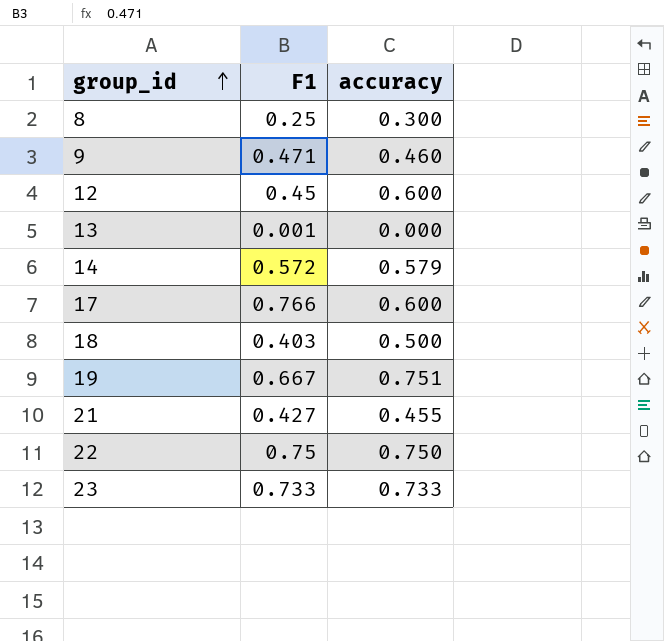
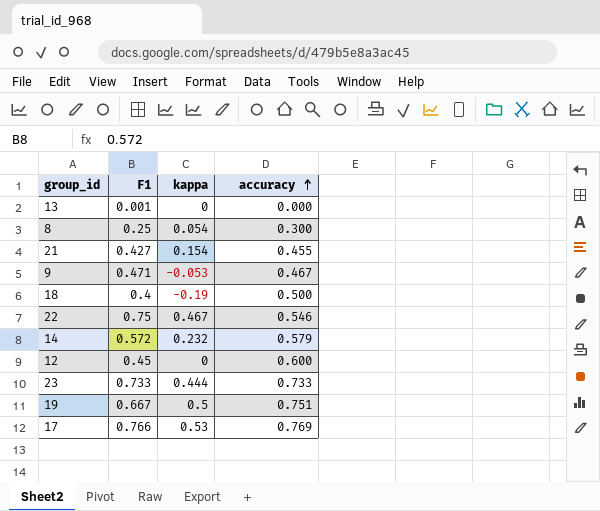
row order: group_id ascending -> accuracy ascending
column kappa | position: none -> 3
9 | accuracy: 0.460 -> 0.467
18 | F1: 0.403 -> 0.4
22 | accuracy: 0.750 -> 0.546
17 | accuracy: 0.600 -> 0.769

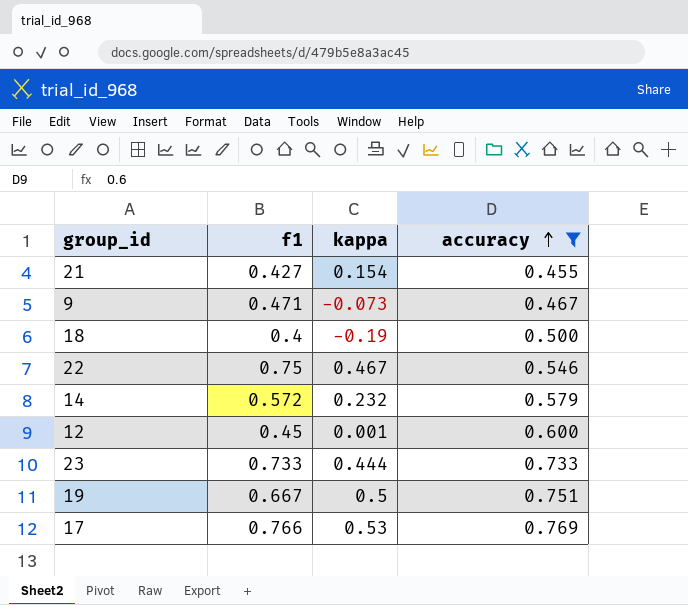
filter: none -> accuracy >= 0.455
column name: F1 -> f1
9 | kappa: -0.053 -> -0.073
12 | kappa: 0 -> 0.001

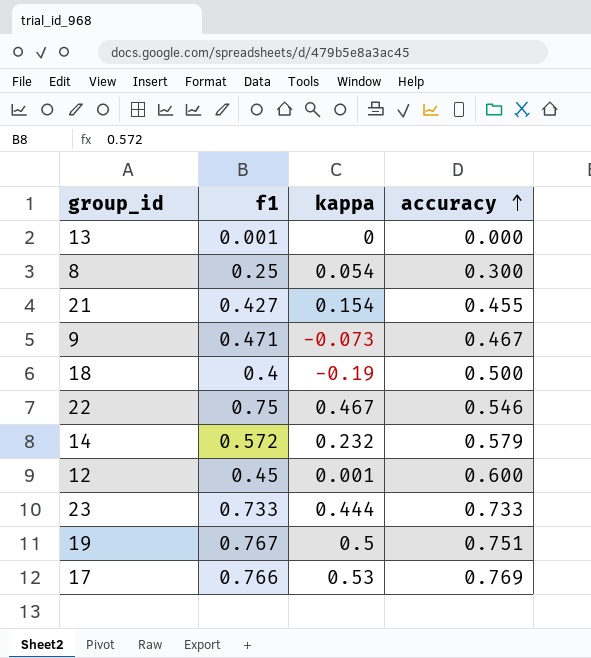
filter: accuracy >= 0.455 -> none
19 | f1: 0.667 -> 0.767

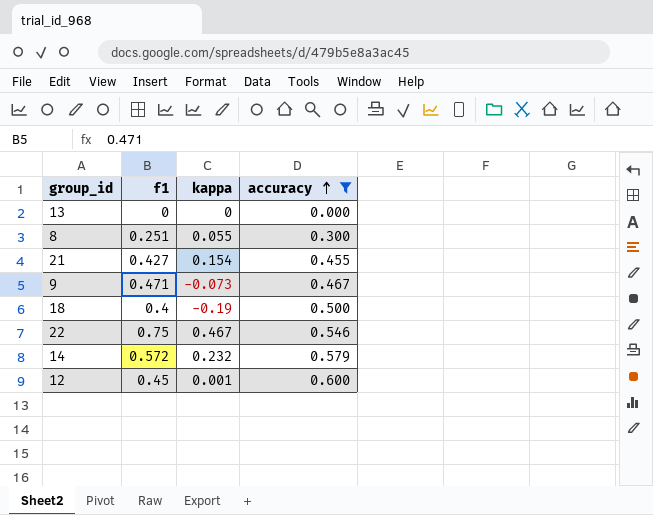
filter: none -> accuracy <= 0.600
13 | f1: 0.001 -> 0
8 | f1: 0.25 -> 0.251
8 | kappa: 0.054 -> 0.055

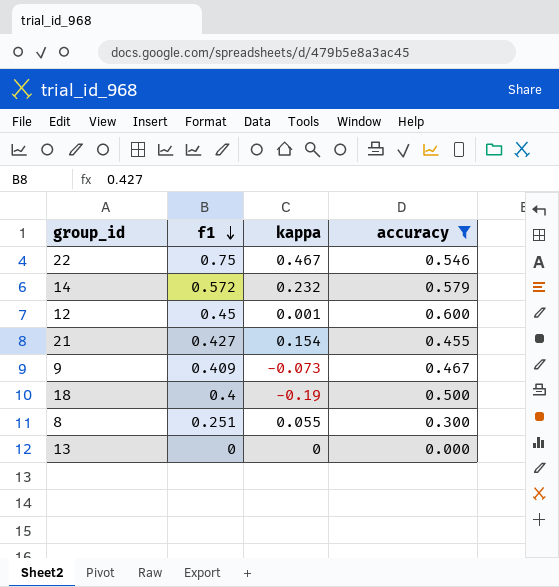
row order: accuracy ascending -> f1 descending
9 | f1: 0.471 -> 0.409

